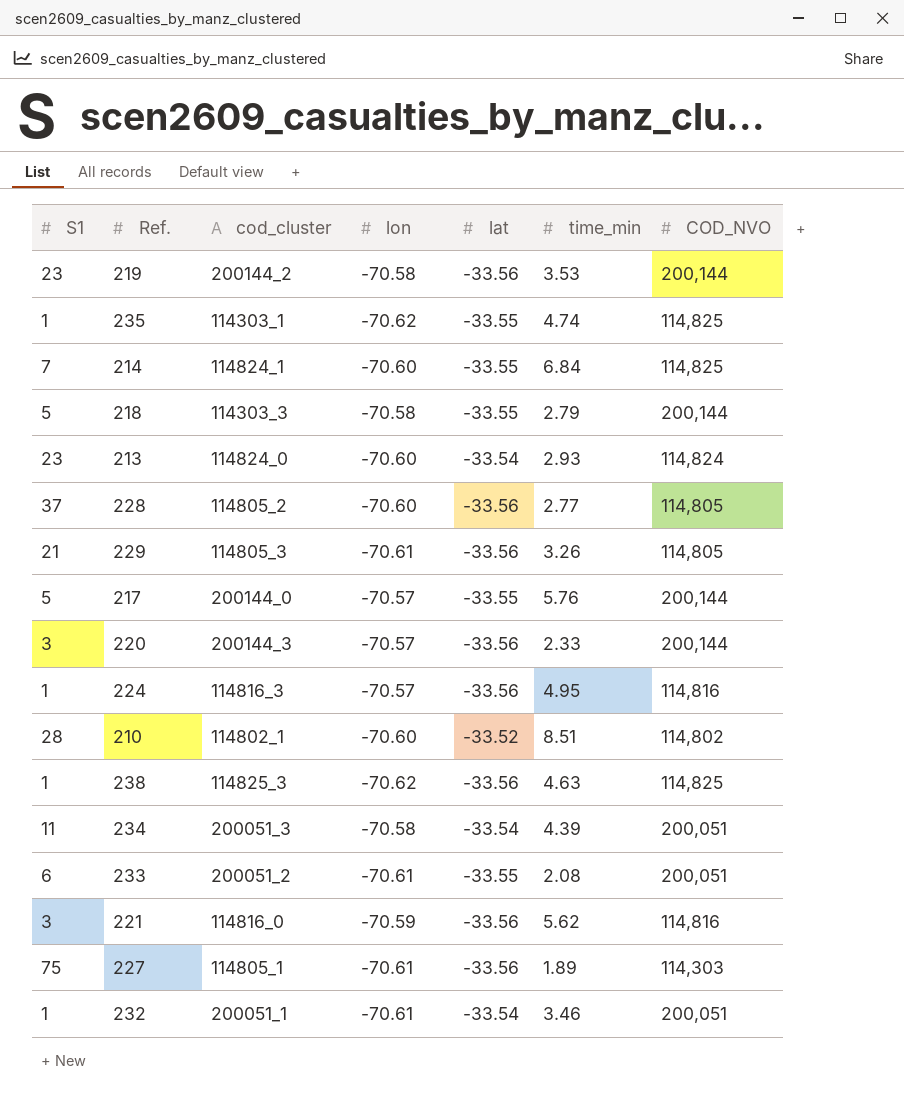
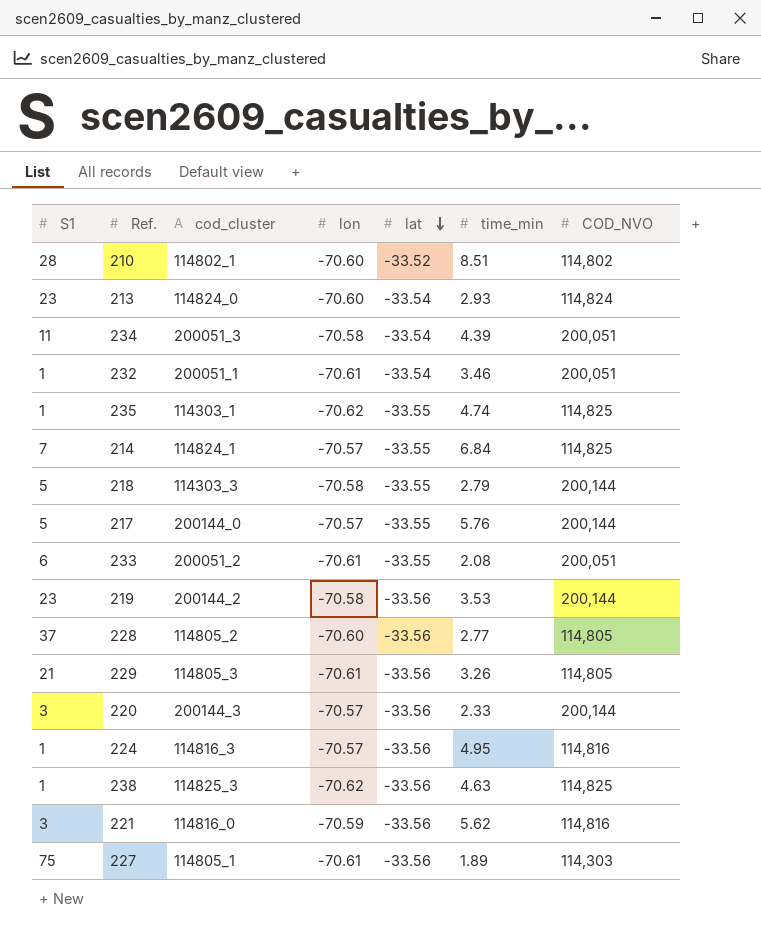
row order: none -> lat descending
214 | lon: -70.60 -> -70.57

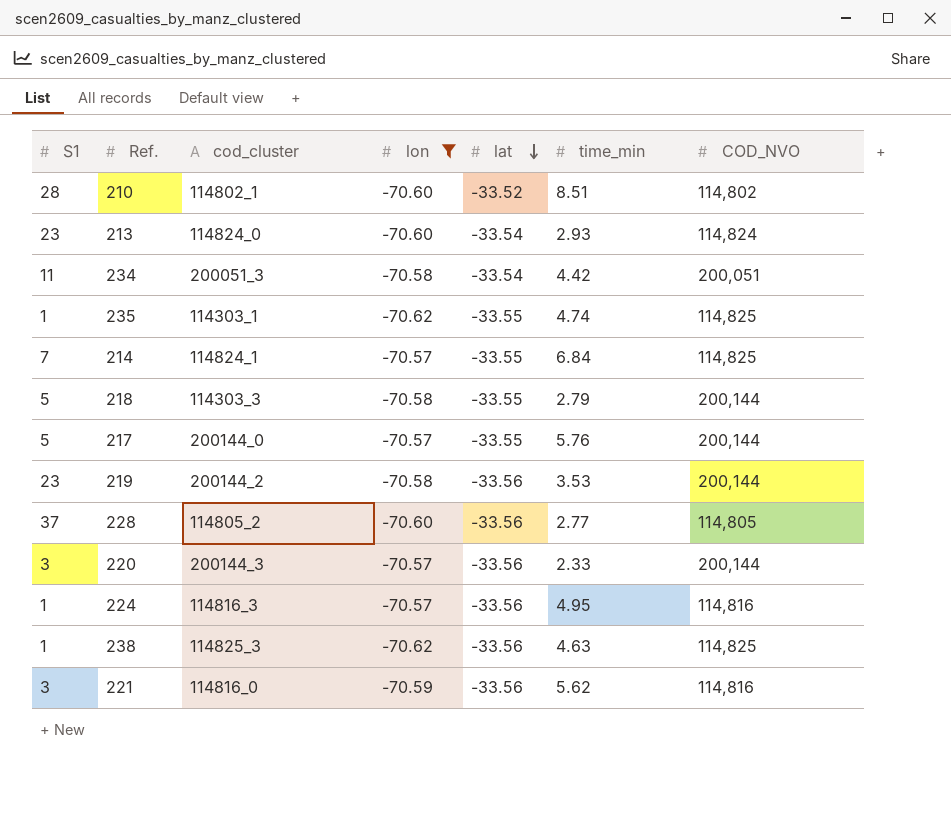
filter: none -> lon != -70.61
234 | time_min: 4.39 -> 4.42

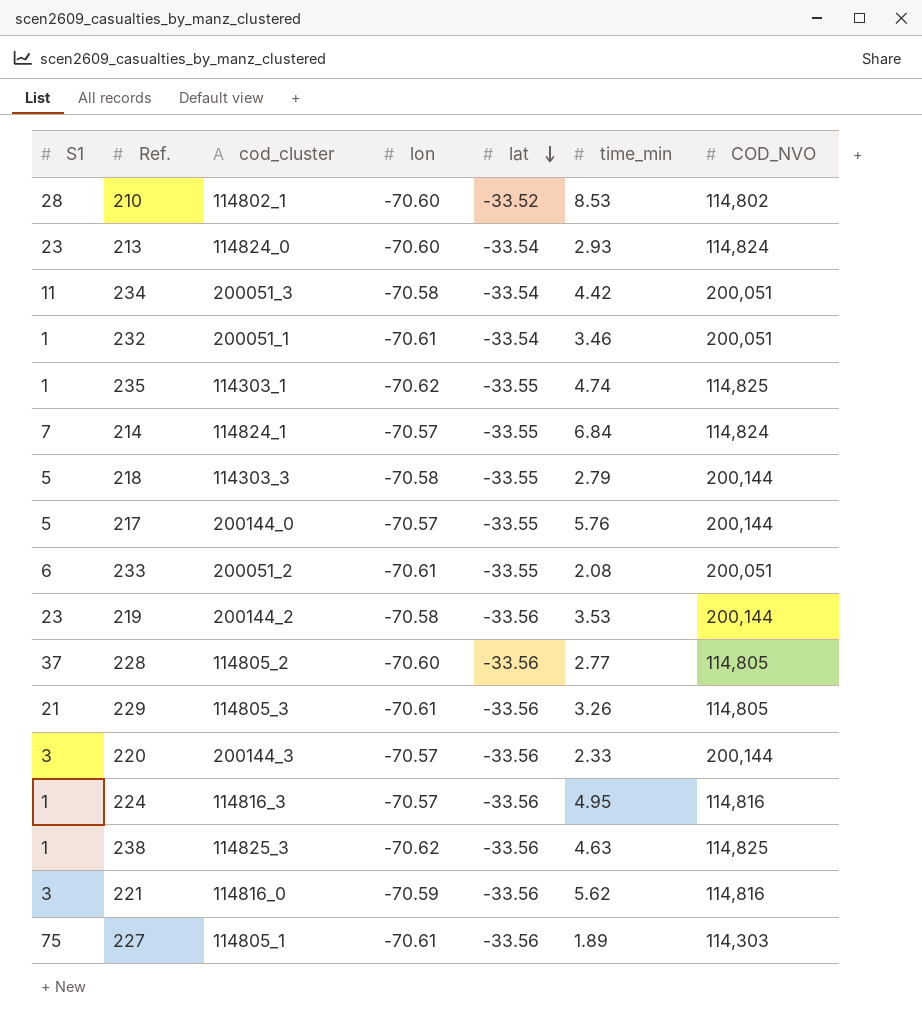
filter: lon != -70.61 -> none
210 | time_min: 8.51 -> 8.53
214 | COD_NVO: 114,825 -> 114,824

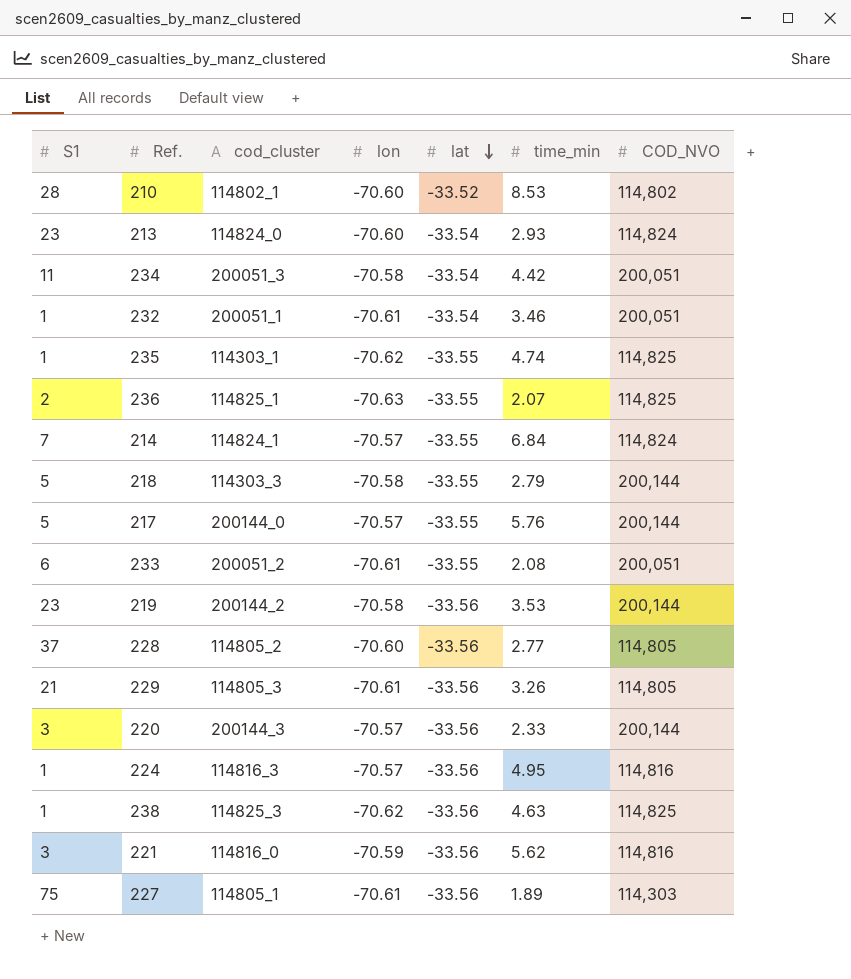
row 236: none -> 2 | 114825_1 | -70.63 | -33.55 | 2.07 | 114,825

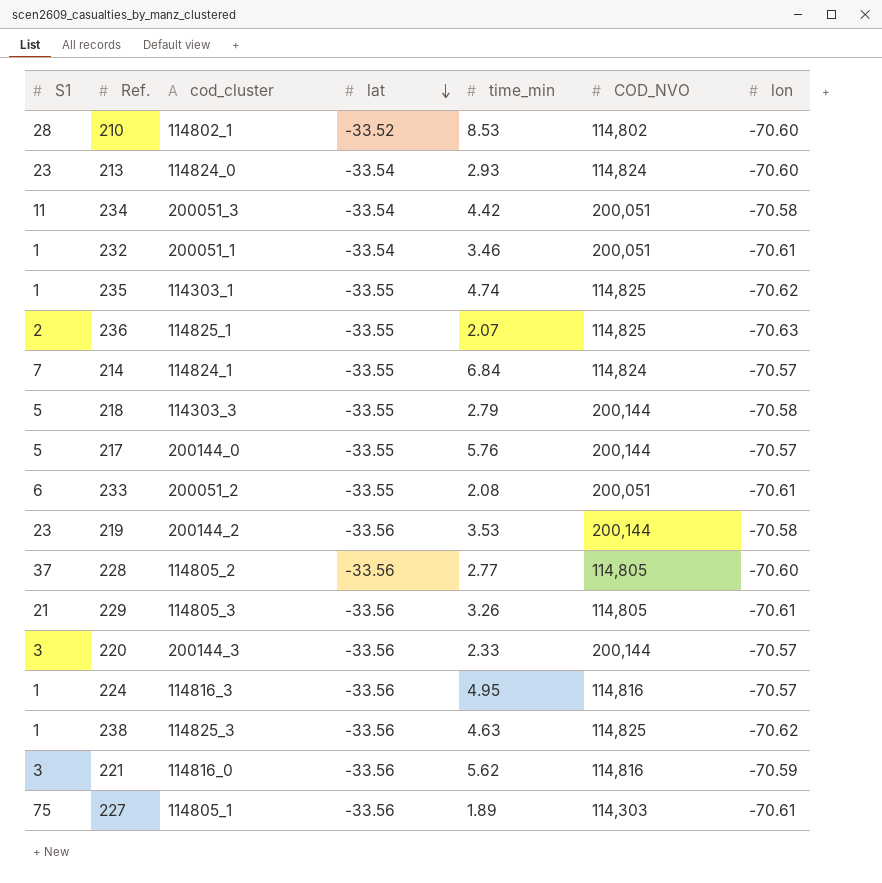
column lon | position: 4 -> 7

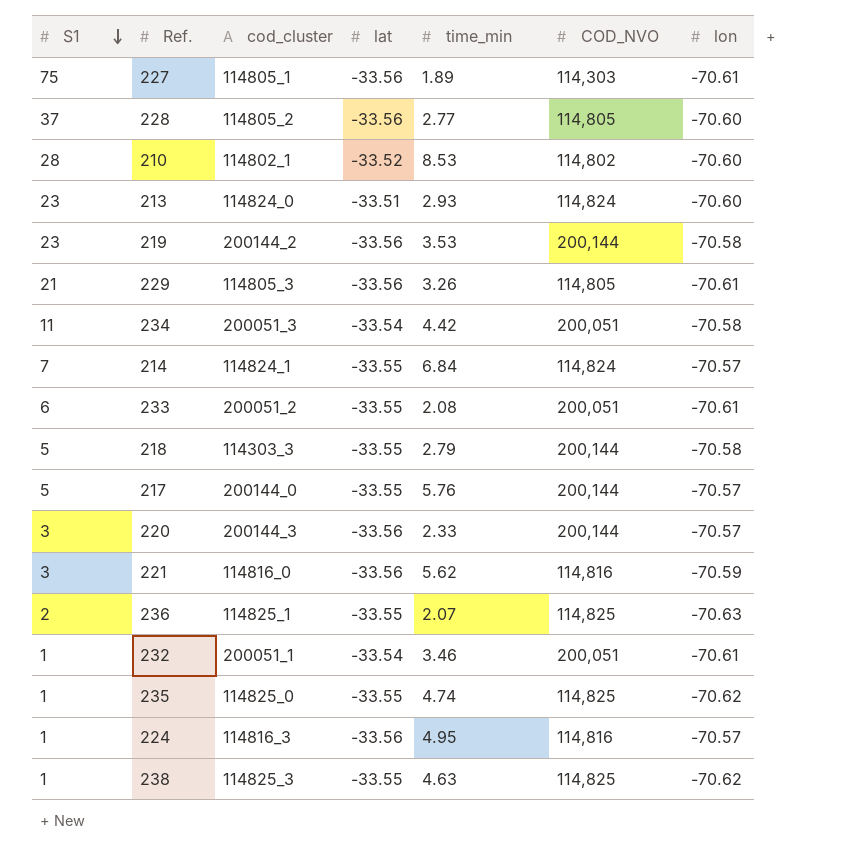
row order: lat descending -> S1 descending
213 | lat: -33.54 -> -33.51
235 | cod_cluster: 114303_1 -> 114825_0
238 | lat: -33.56 -> -33.55

